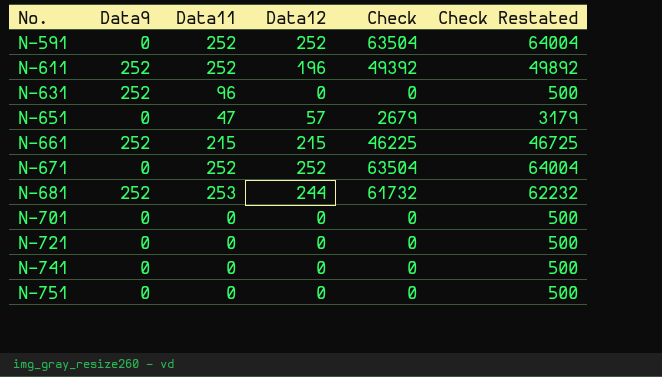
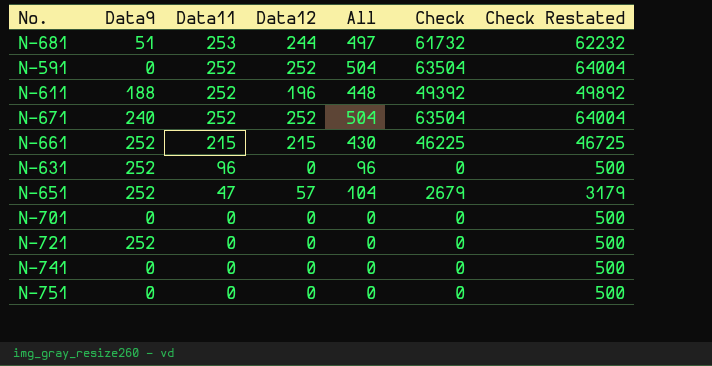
row order: No. ascending -> Data11 descending
column All | formula: none -> [Data11] + [Data12]
N-681 | Data9: 252 -> 51
N-611 | Data9: 252 -> 188
N-671 | Data9: 0 -> 240
N-651 | Data9: 0 -> 252
N-721 | Data9: 0 -> 252

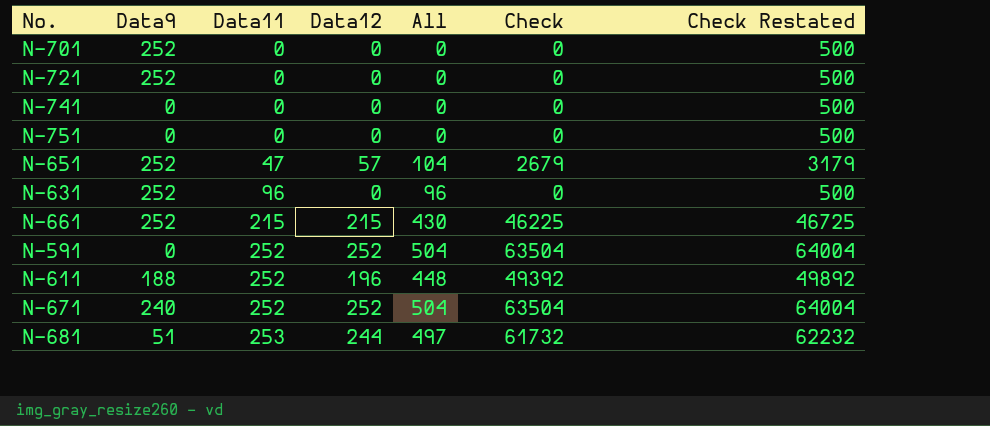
row order: Data11 descending -> Data11 ascending
N-701 | Data9: 0 -> 252

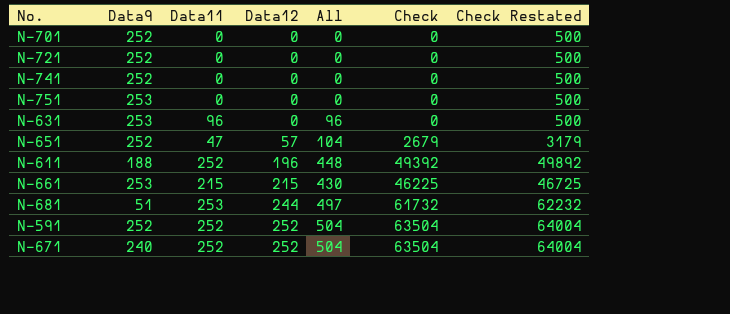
row order: Data11 ascending -> Data12 ascending
N-741 | Data9: 0 -> 252
N-751 | Data9: 0 -> 253
N-631 | Data9: 252 -> 253
N-661 | Data9: 252 -> 253
N-591 | Data9: 0 -> 252

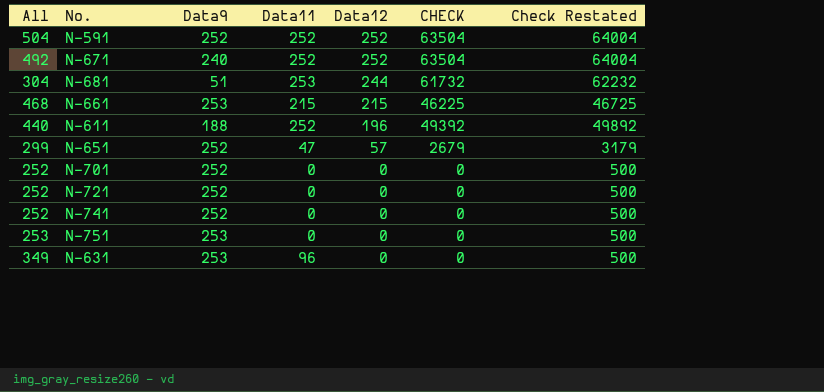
row order: Data12 ascending -> Data12 descending
column All | formula: [Data11] + [Data12] -> [Data9] + [Data11]
column All | position: 5 -> 1
column name: Check -> CHECK

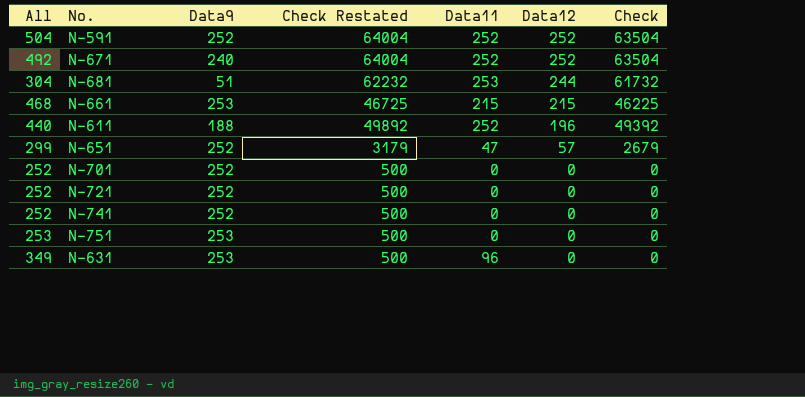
column Check Restated | position: 7 -> 4
column name: CHECK -> Check

